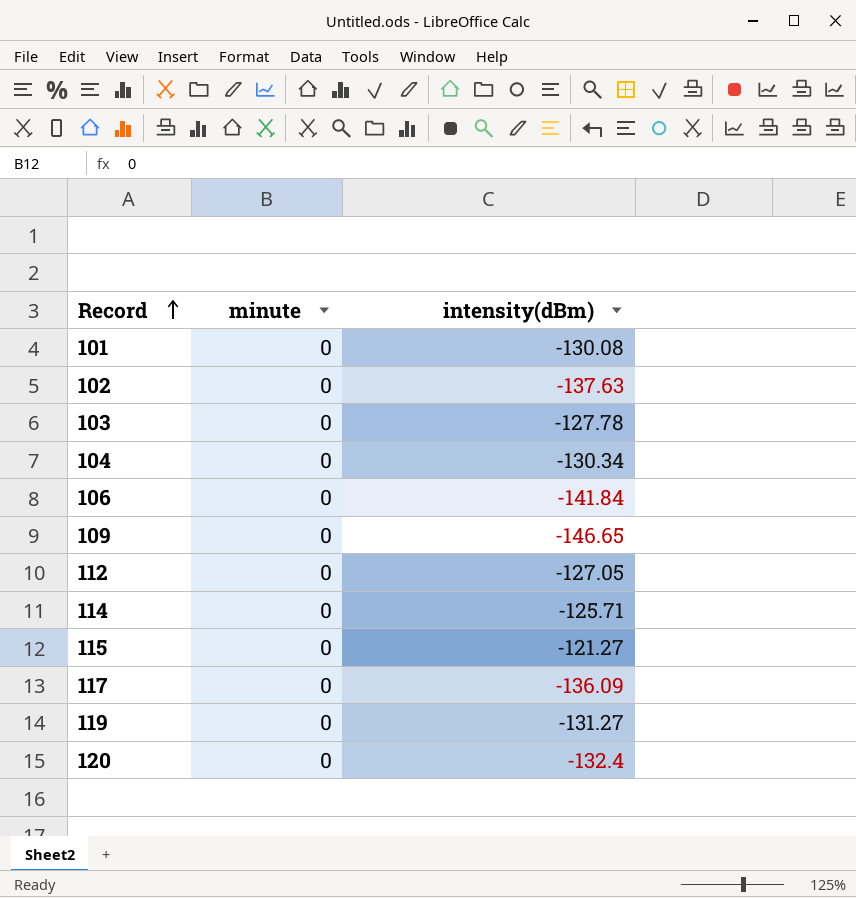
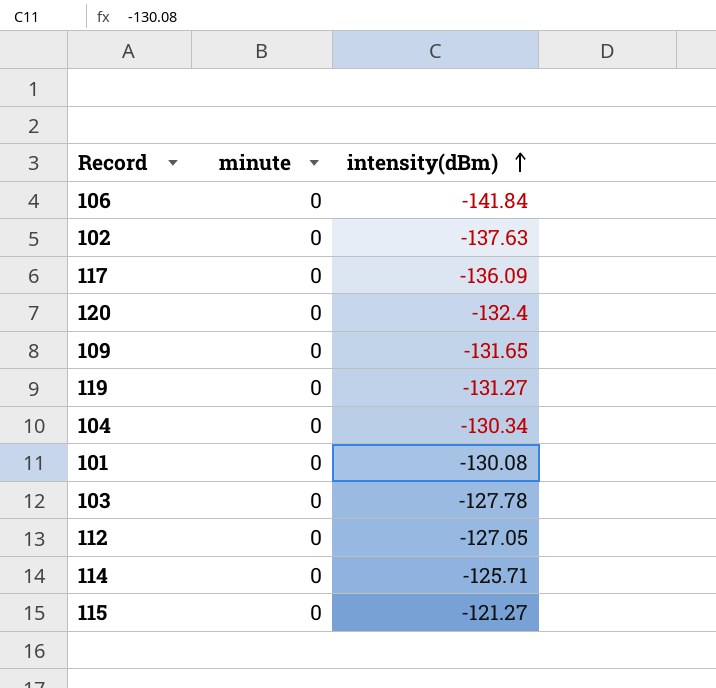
row order: Record ascending -> intensity(dBm) ascending
109 | intensity(dBm): -146.65 -> -131.65

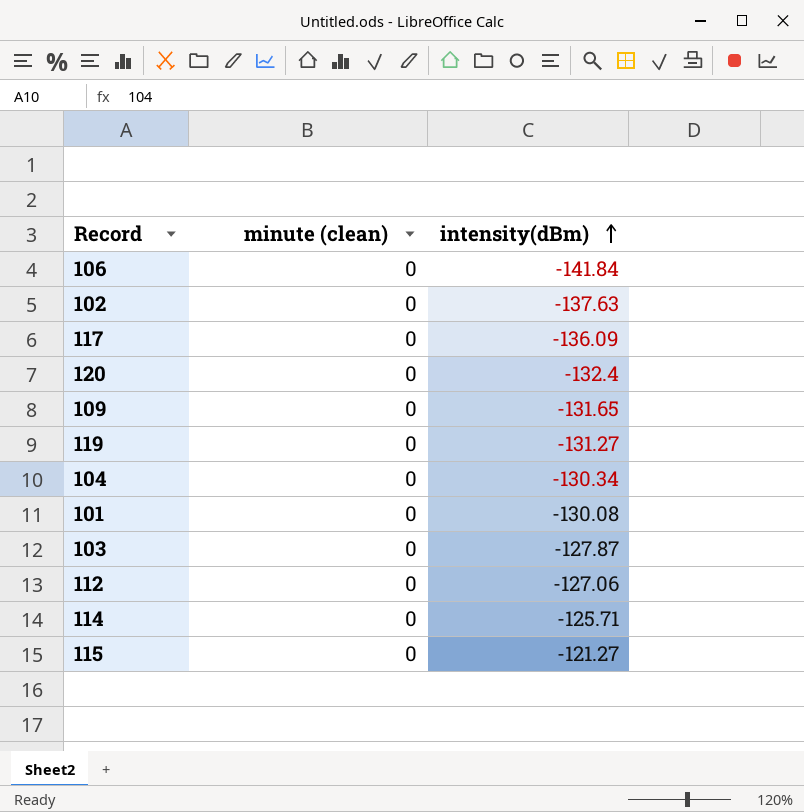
column name: minute -> minute (clean)
103 | intensity(dBm): -127.78 -> -127.87
112 | intensity(dBm): -127.05 -> -127.06

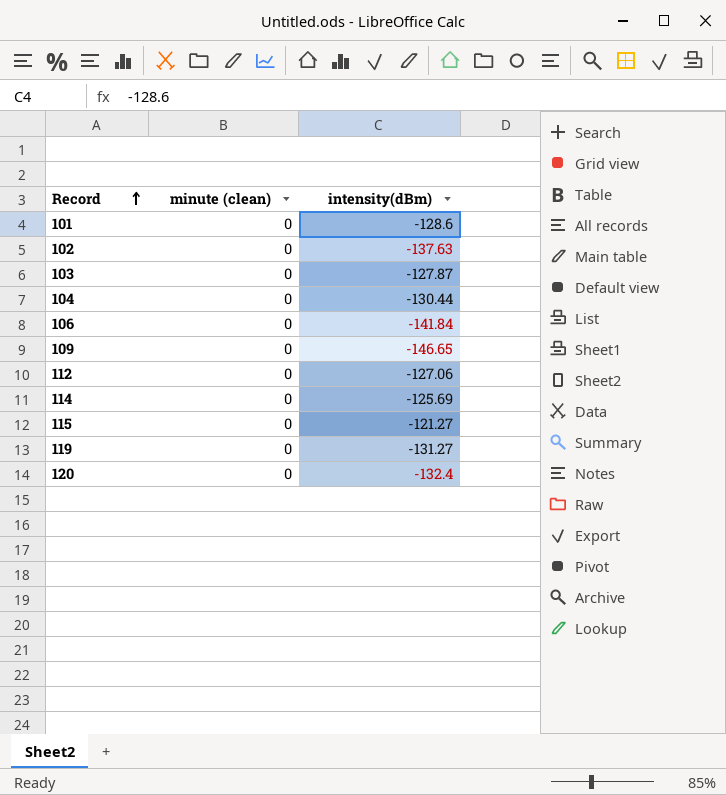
row order: intensity(dBm) ascending -> Record ascending
row 117: 0 | -136.09 -> none
101 | intensity(dBm): -130.08 -> -128.6
104 | intensity(dBm): -130.34 -> -130.44
109 | intensity(dBm): -131.65 -> -146.65
114 | intensity(dBm): -125.71 -> -125.69

